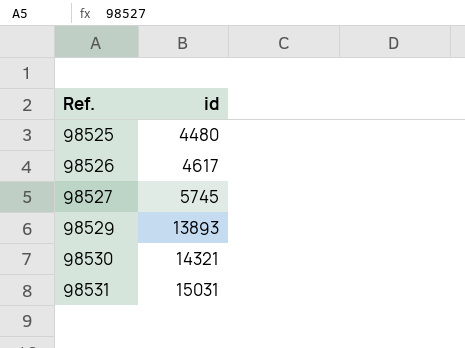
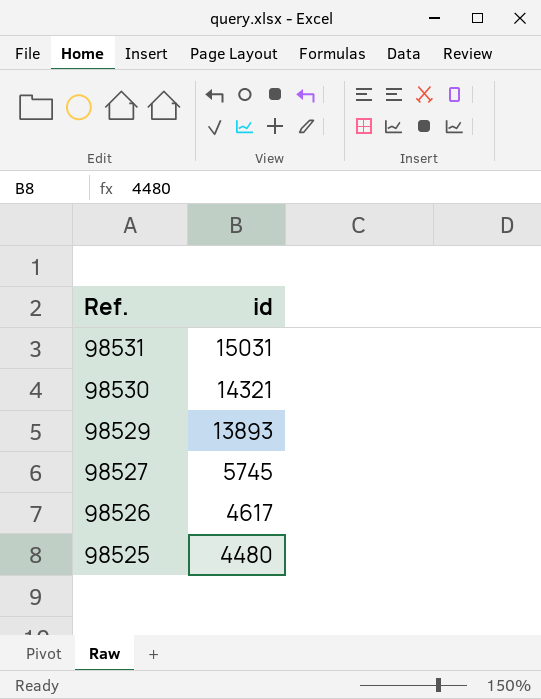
row order: Ref. ascending -> Ref. descending

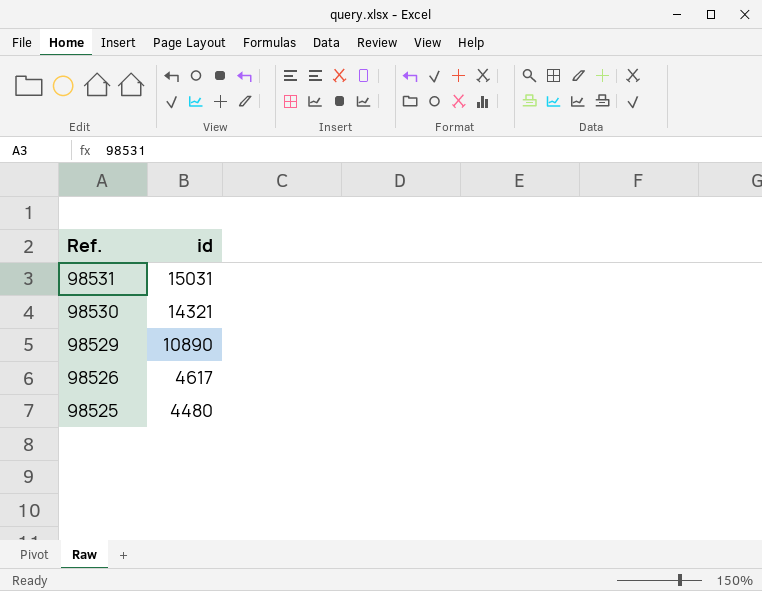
row 98527: 5745 -> none
98529 | id: 13893 -> 10890

